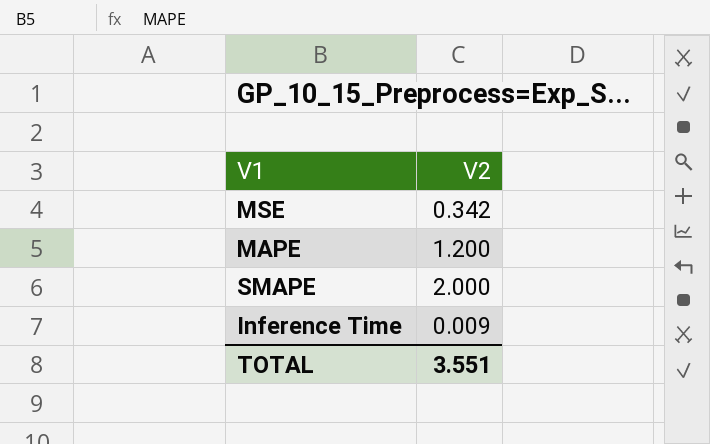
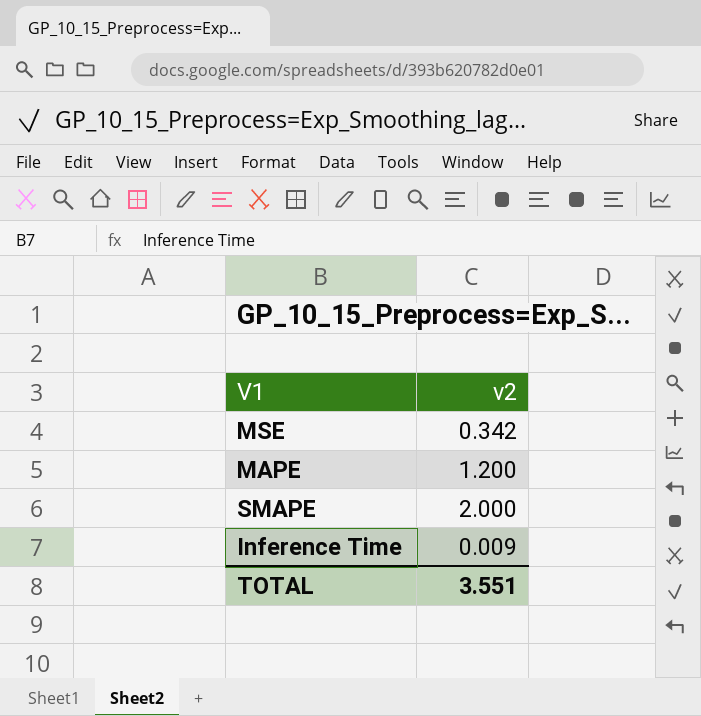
column name: V2 -> v2

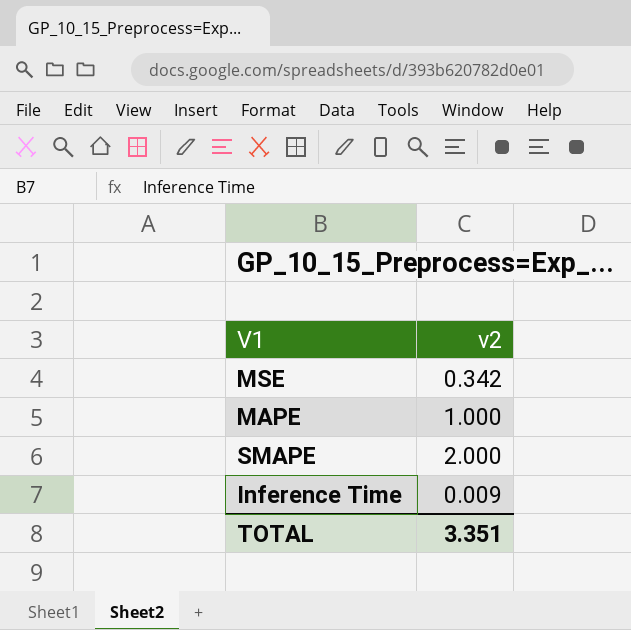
MAPE | v2: 1.200 -> 1.000
TOTAL | v2: 3.551 -> 3.351

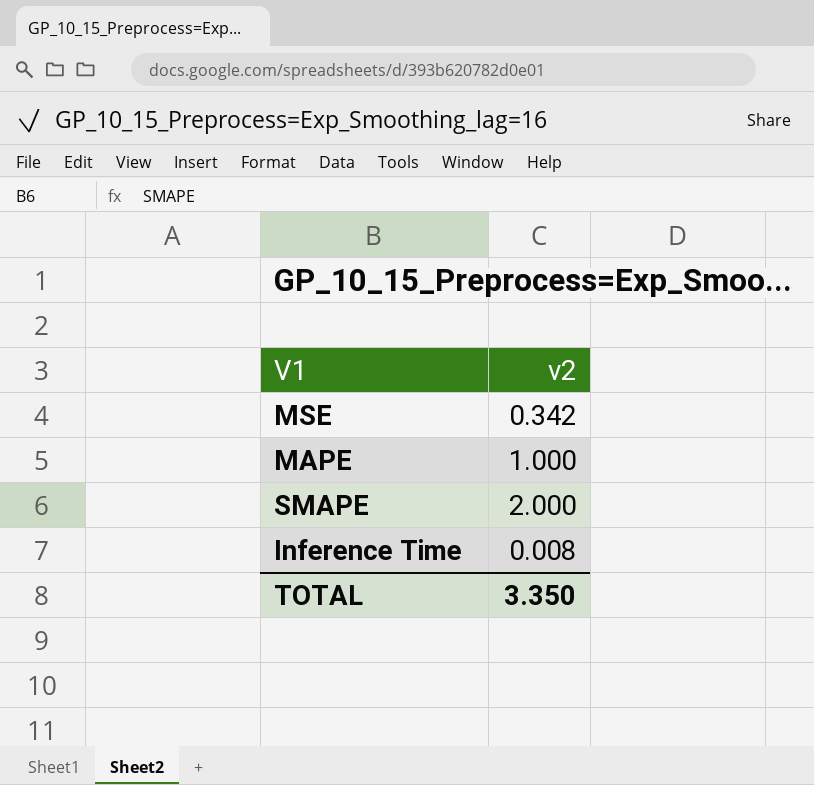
Inference Time | v2: 0.009 -> 0.008
TOTAL | v2: 3.351 -> 3.350

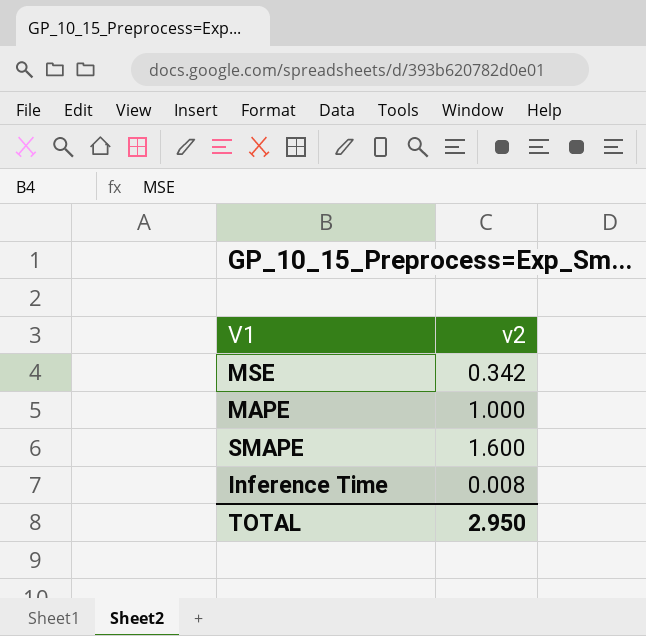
SMAPE | v2: 2.000 -> 1.600
TOTAL | v2: 3.350 -> 2.950

